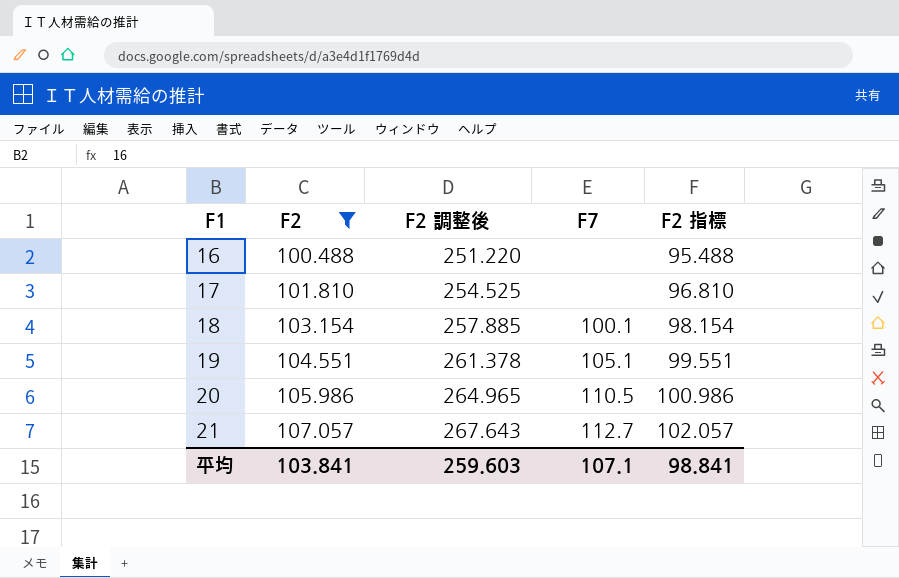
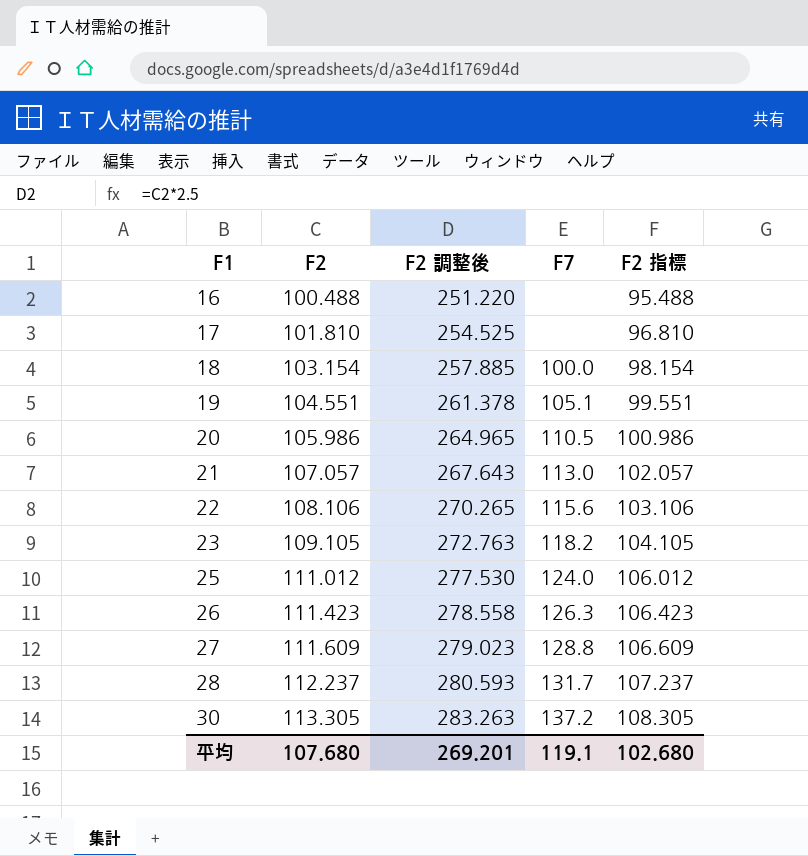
filter: F2 <= 107.057 -> none
18 | F7: 100.1 -> 100.0
21 | F7: 112.7 -> 113.0
平均 | F2: 103.841 -> 107.680
平均 | F2 調整後: 259.603 -> 269.201
平均 | F7: 107.1 -> 119.1
平均 | F2 指標: 98.841 -> 102.680

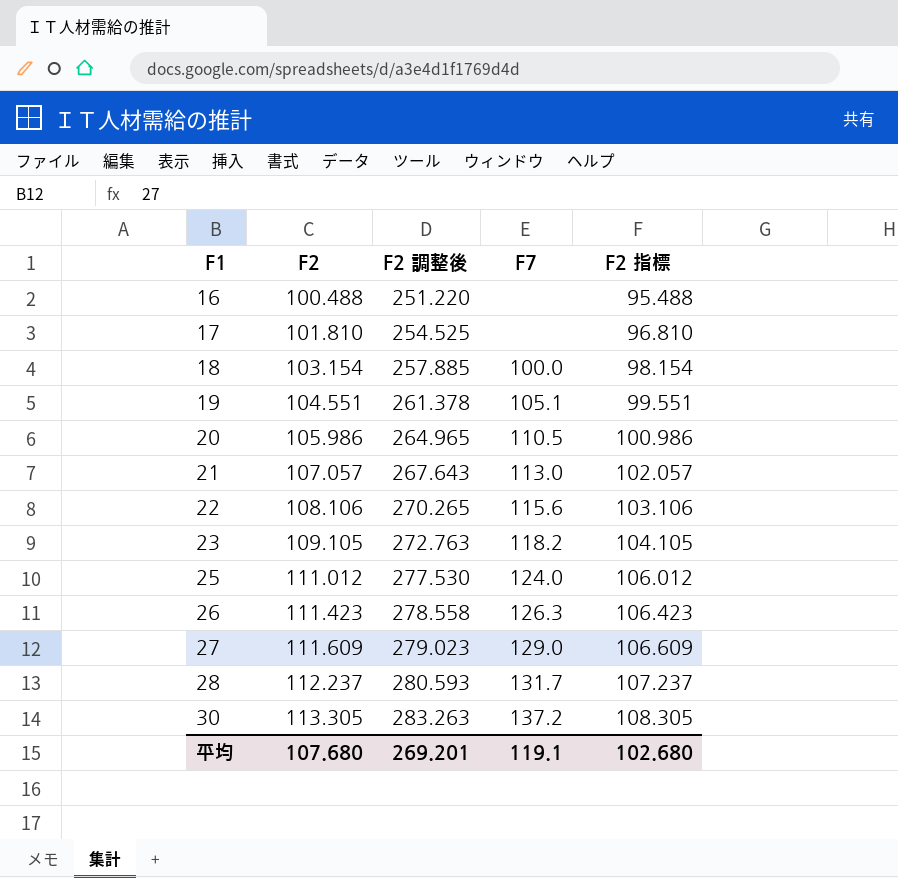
27 | F7: 128.8 -> 129.0

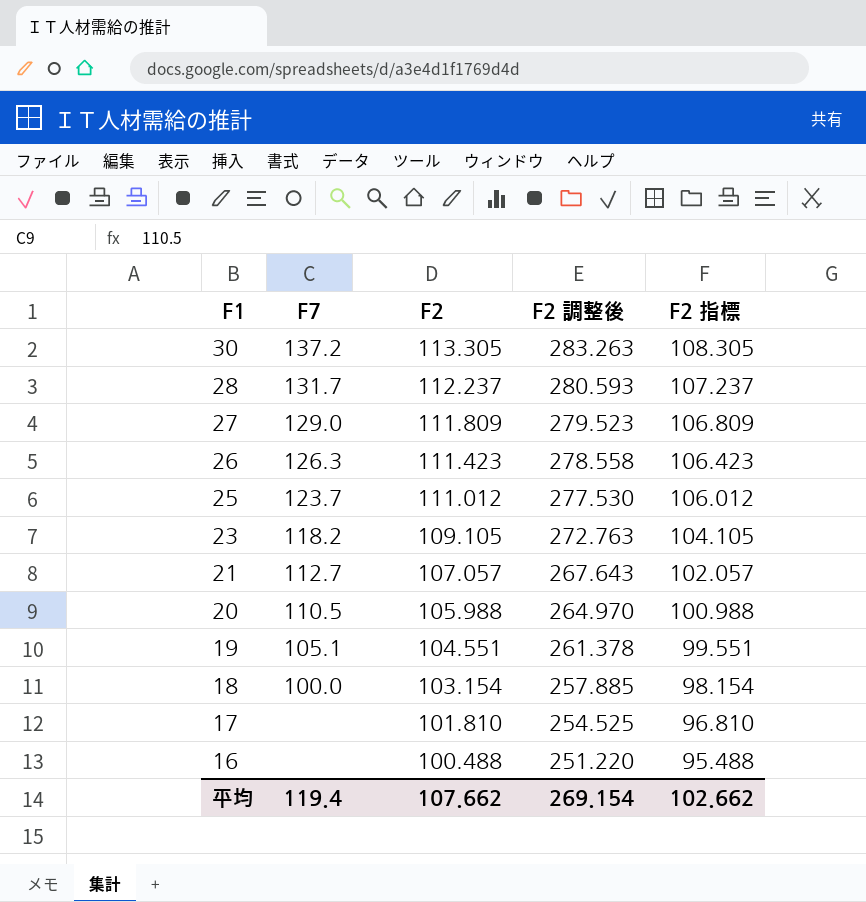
row order: F1 ascending -> F1 descending
column F7 | position: 4 -> 2
row 22: 108.106 | 270.265 | 115.6 | 103.106 -> none
27 | F2: 111.609 -> 111.809
27 | F2 調整後: 279.023 -> 279.523
27 | F2 指標: 106.609 -> 106.809
25 | F7: 124.0 -> 123.7
21 | F7: 113.0 -> 112.7
20 | F2: 105.986 -> 105.988
20 | F2 調整後: 264.965 -> 264.970
20 | F2 指標: 100.986 -> 100.988
平均 | F7: 119.1 -> 119.4
平均 | F2: 107.680 -> 107.662
平均 | F2 調整後: 269.201 -> 269.154
平均 | F2 指標: 102.680 -> 102.662

